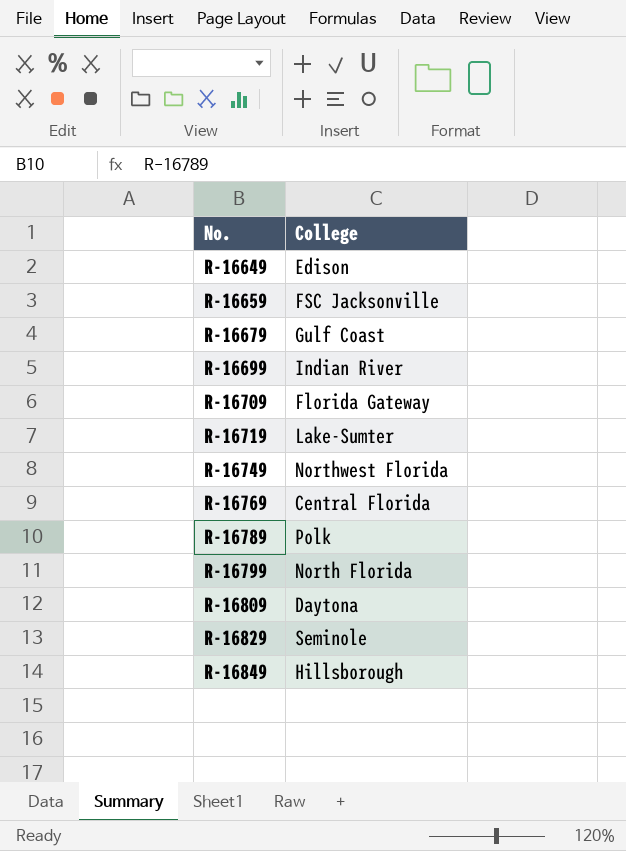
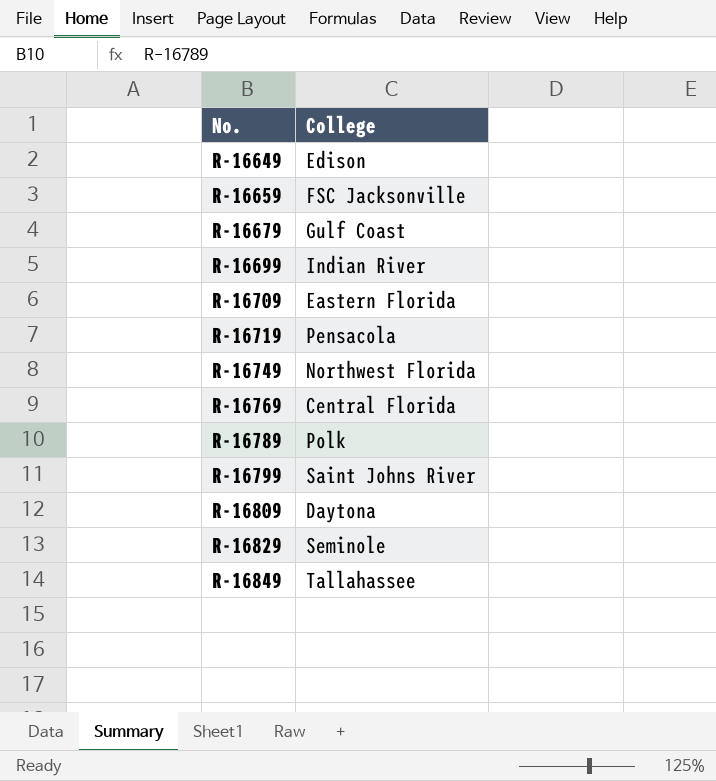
R-16709 | College: Florida Gateway -> Eastern Florida
R-16719 | College: Lake-Sumter -> Pensacola
R-16799 | College: North Florida -> Saint Johns River
R-16849 | College: Hillsborough -> Tallahassee

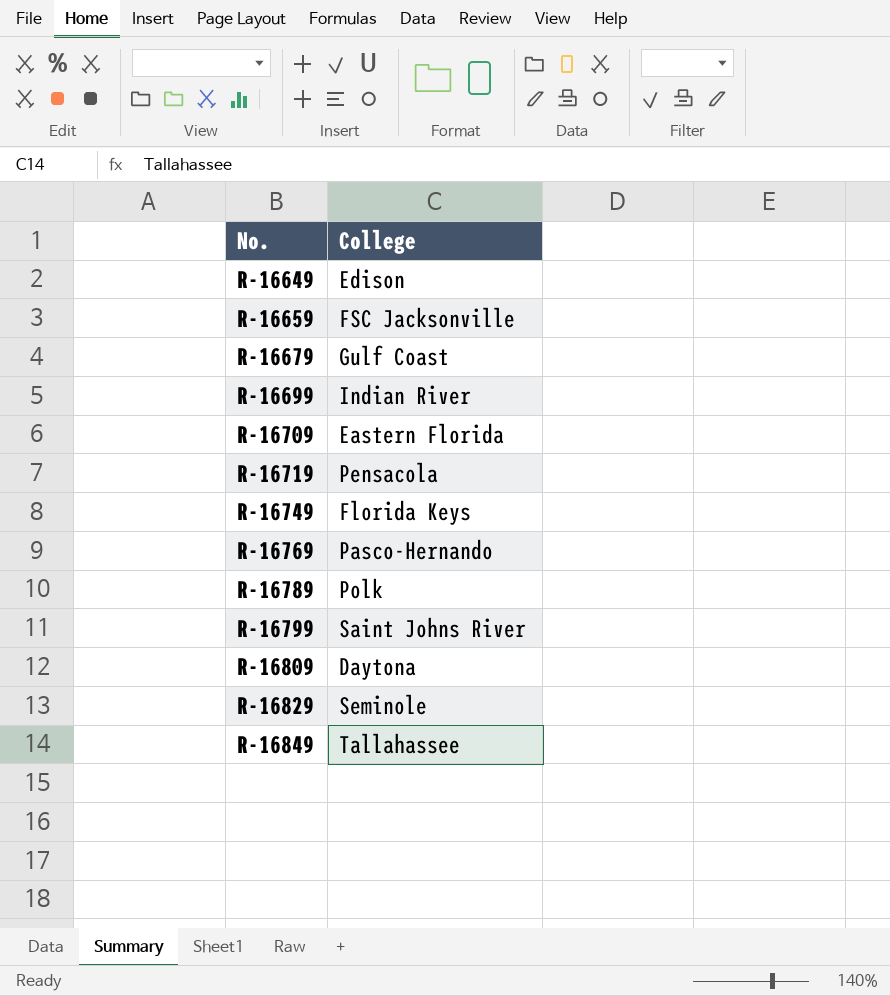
R-16749 | College: Northwest Florida -> Florida Keys
R-16769 | College: Central Florida -> Pasco-Hernando

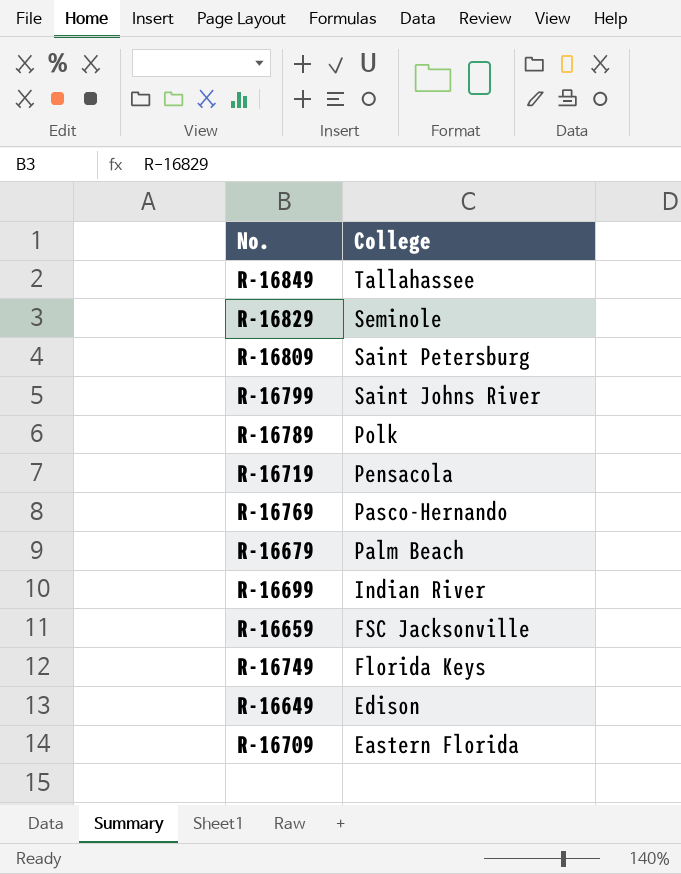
row order: No. ascending -> College descending
R-16809 | College: Daytona -> Saint Petersburg
R-16679 | College: Gulf Coast -> Palm Beach

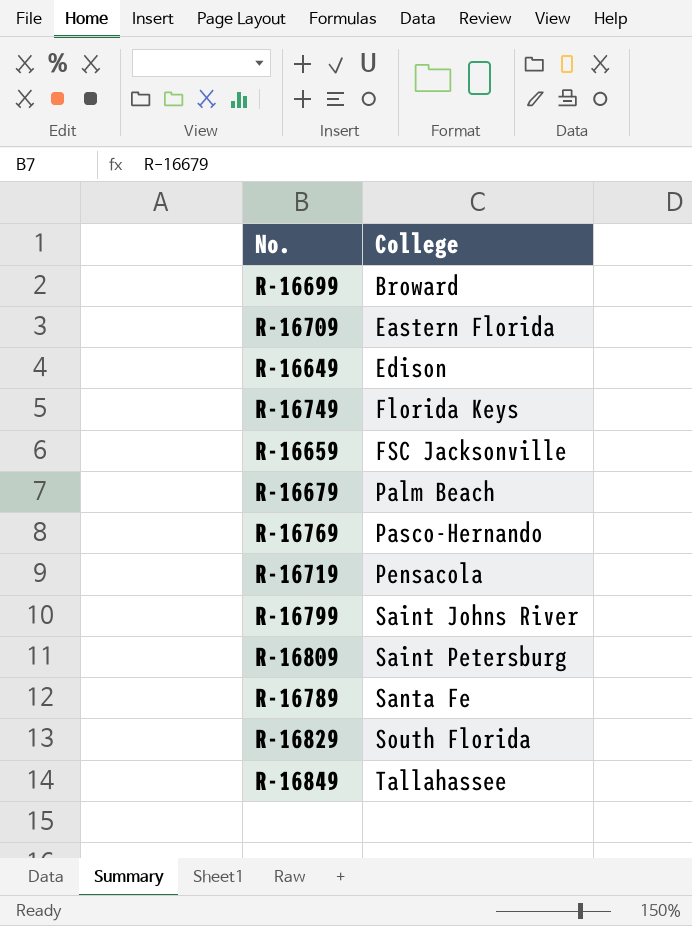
row order: College descending -> College ascending
R-16699 | College: Indian River -> Broward
R-16789 | College: Polk -> Santa Fe
R-16829 | College: Seminole -> South Florida

